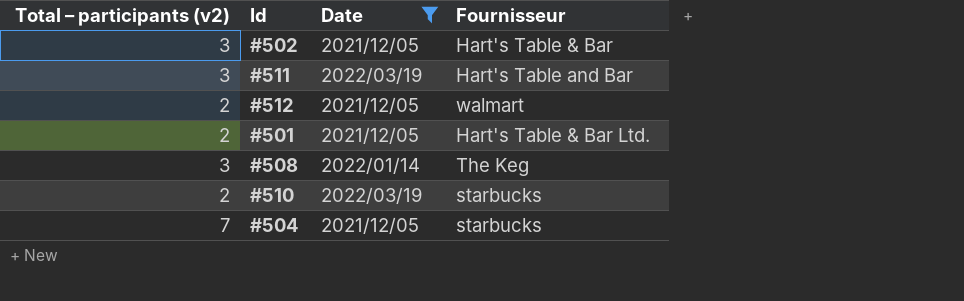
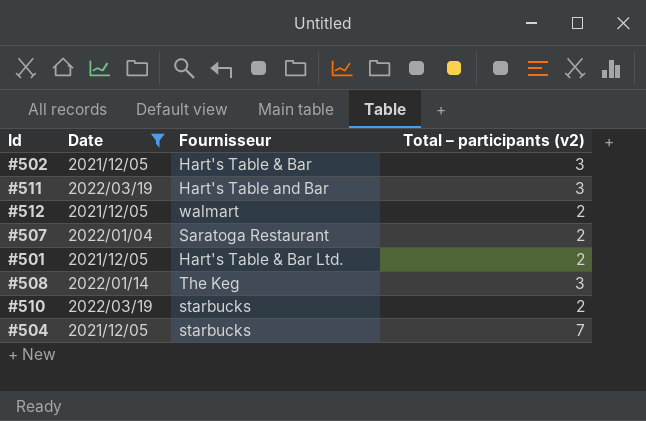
column Total – participants (v2) | position: 1 -> 4
row #507: none -> 2022/01/04 | Saratoga Restaurant | 2

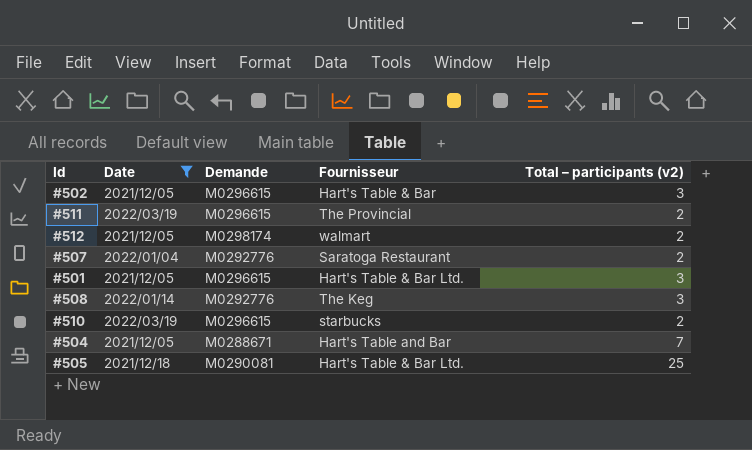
column Demande | position: none -> 3
#511 | Fournisseur: Hart's Table and Bar -> The Provincial
#511 | Total – participants (v2): 3 -> 2
#501 | Total – participants (v2): 2 -> 3
#504 | Fournisseur: starbucks -> Hart's Table and Bar
row #505: none -> 2021/12/18 | M0290081 | Hart's Table & Bar Ltd. | 25

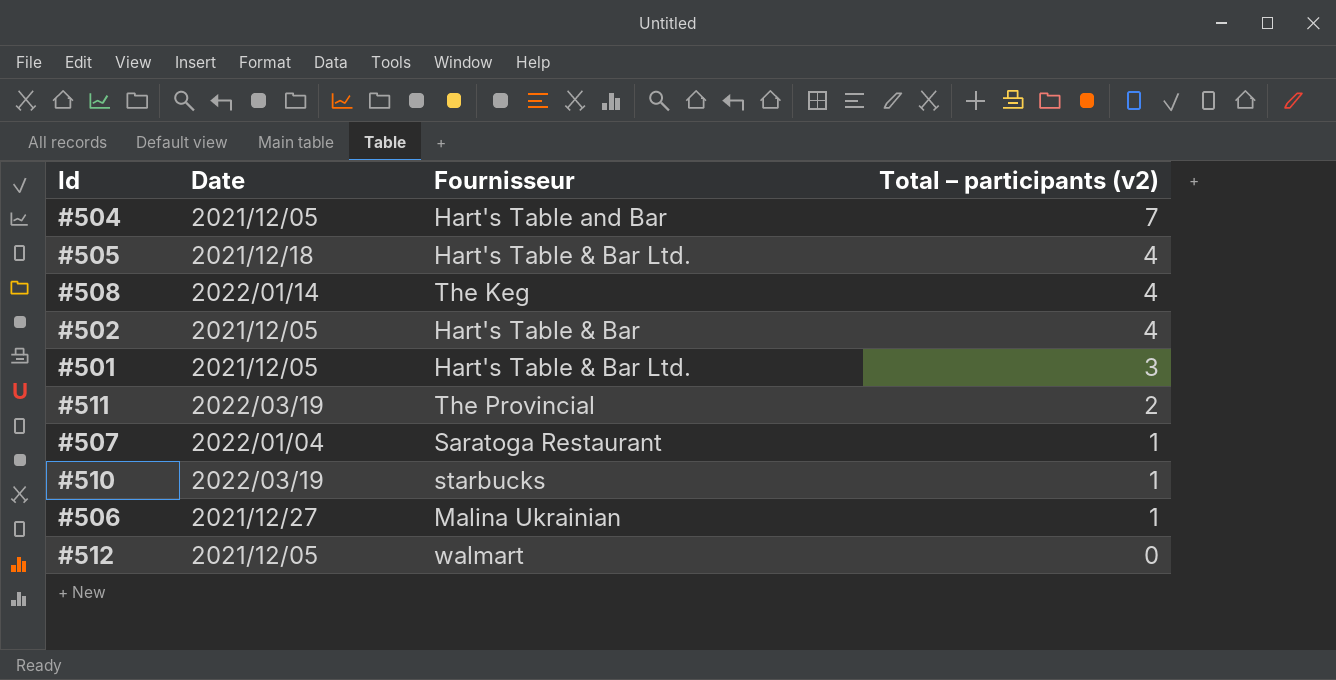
filter: Date != 2021/12/27 -> none
row order: none -> Total – participants (v2) descending
column Demande | position: 3 -> none
#505 | Total – participants (v2): 25 -> 4
#508 | Total – participants (v2): 3 -> 4
#502 | Total – participants (v2): 3 -> 4
#507 | Total – participants (v2): 2 -> 1
#510 | Total – participants (v2): 2 -> 1
#512 | Total – participants (v2): 2 -> 0

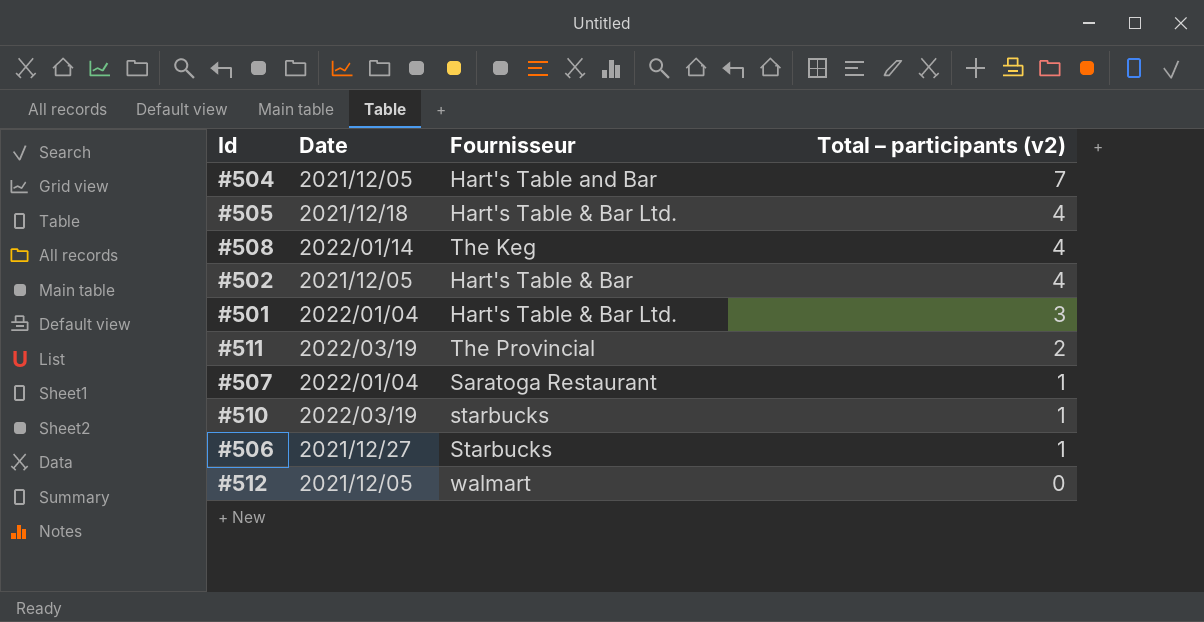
#501 | Date: 2021/12/05 -> 2022/01/04
#506 | Fournisseur: Malina Ukrainian -> Starbucks

